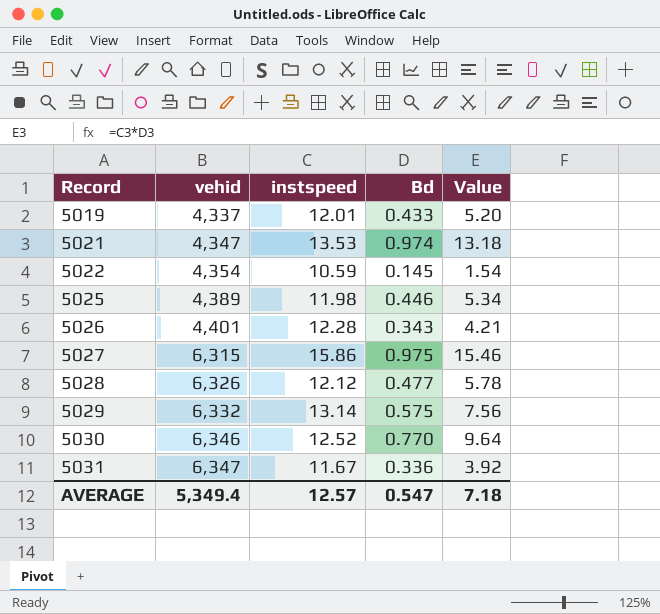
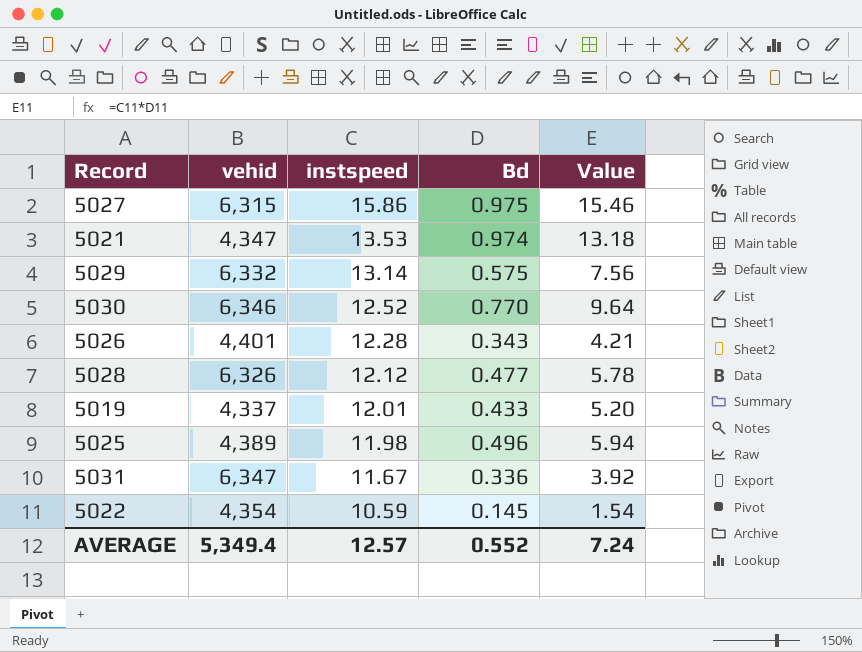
row order: Record ascending -> instspeed descending
5025 | Bd: 0.446 -> 0.496
5025 | Value: 5.34 -> 5.94
AVERAGE | Bd: 0.547 -> 0.552
AVERAGE | Value: 7.18 -> 7.24

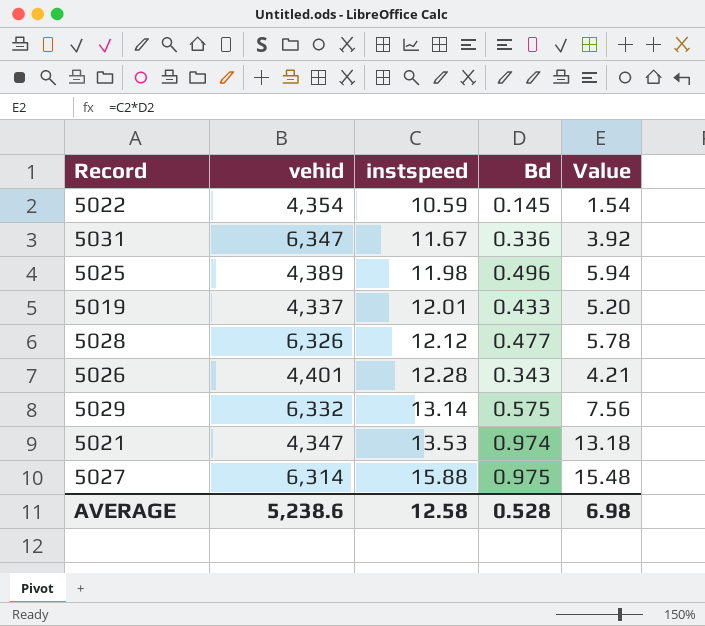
row order: instspeed descending -> instspeed ascending
row 5030: 6,346 | 12.52 | 0.770 | 9.64 -> none
5027 | vehid: 6,315 -> 6,314
5027 | instspeed: 15.86 -> 15.88
5027 | Value: 15.46 -> 15.48
AVERAGE | vehid: 5,349.4 -> 5,238.6
AVERAGE | instspeed: 12.57 -> 12.58
AVERAGE | Bd: 0.552 -> 0.528
AVERAGE | Value: 7.24 -> 6.98

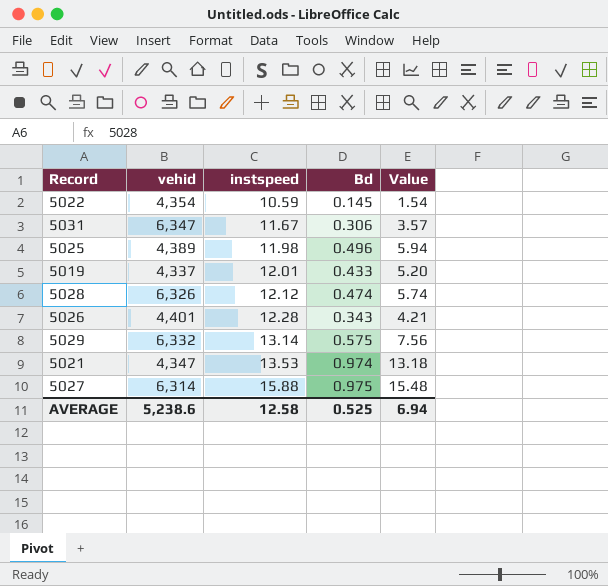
5031 | Bd: 0.336 -> 0.306
5031 | Value: 3.92 -> 3.57
5028 | Bd: 0.477 -> 0.474
5028 | Value: 5.78 -> 5.74
AVERAGE | Bd: 0.528 -> 0.525
AVERAGE | Value: 6.98 -> 6.94

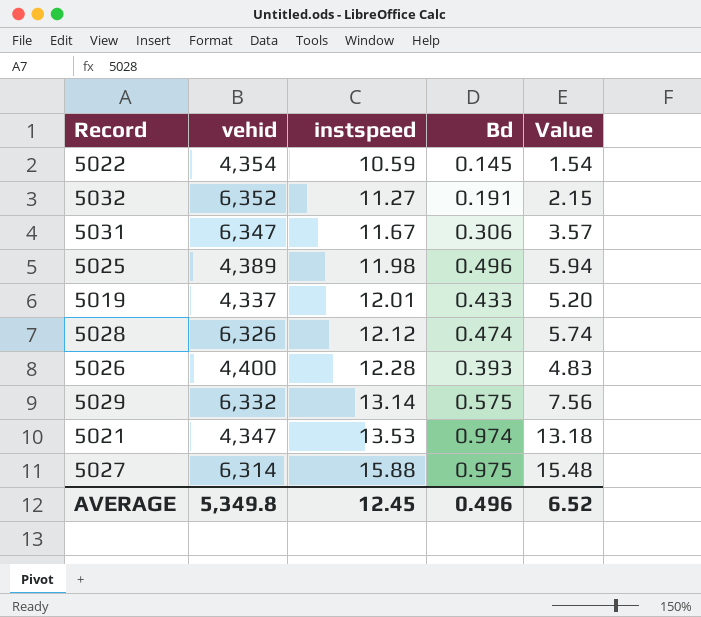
row 5032: none -> 6,352 | 11.27 | 0.191 | 2.15
5026 | vehid: 4,401 -> 4,400
5026 | Bd: 0.343 -> 0.393
5026 | Value: 4.21 -> 4.83
AVERAGE | vehid: 5,238.6 -> 5,349.8
AVERAGE | instspeed: 12.58 -> 12.45
AVERAGE | Bd: 0.525 -> 0.496
AVERAGE | Value: 6.94 -> 6.52

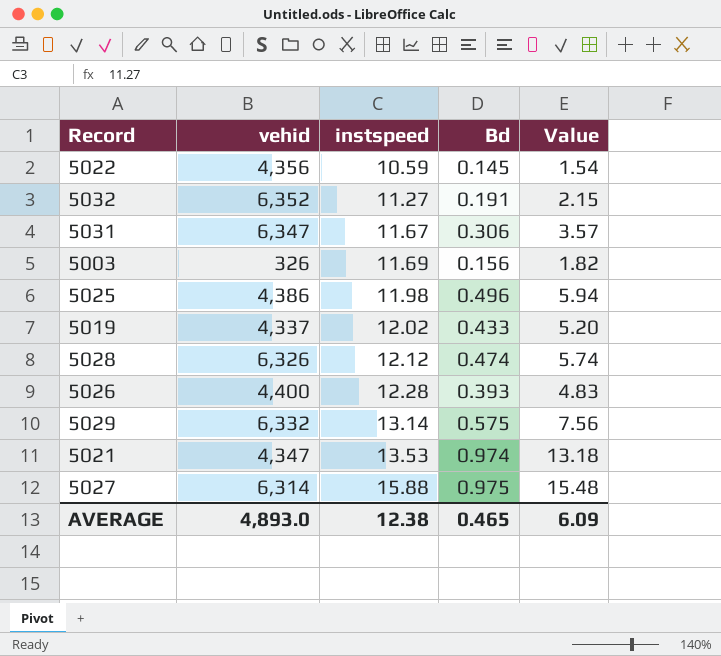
5022 | vehid: 4,354 -> 4,356
row 5003: none -> 326 | 11.69 | 0.156 | 1.82
5025 | vehid: 4,389 -> 4,386
5019 | instspeed: 12.01 -> 12.02
AVERAGE | vehid: 5,349.8 -> 4,893.0
AVERAGE | instspeed: 12.45 -> 12.38
AVERAGE | Bd: 0.496 -> 0.465
AVERAGE | Value: 6.52 -> 6.09

